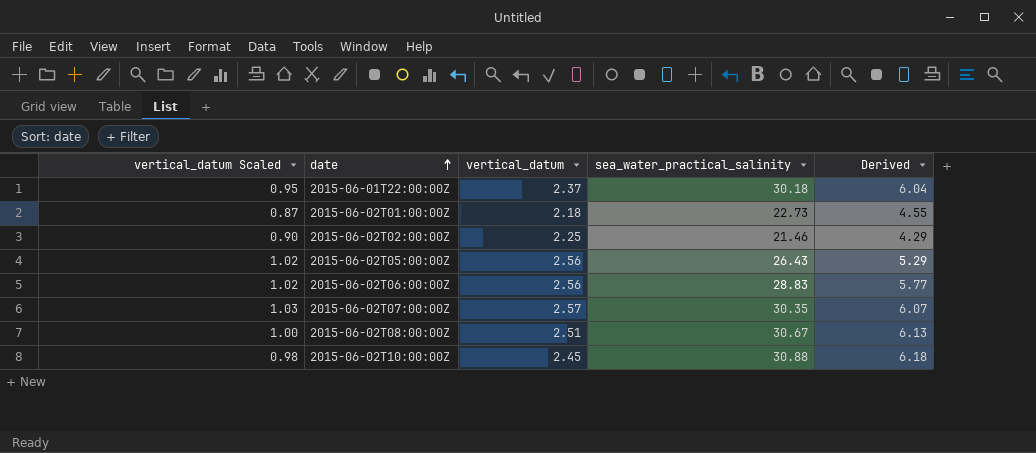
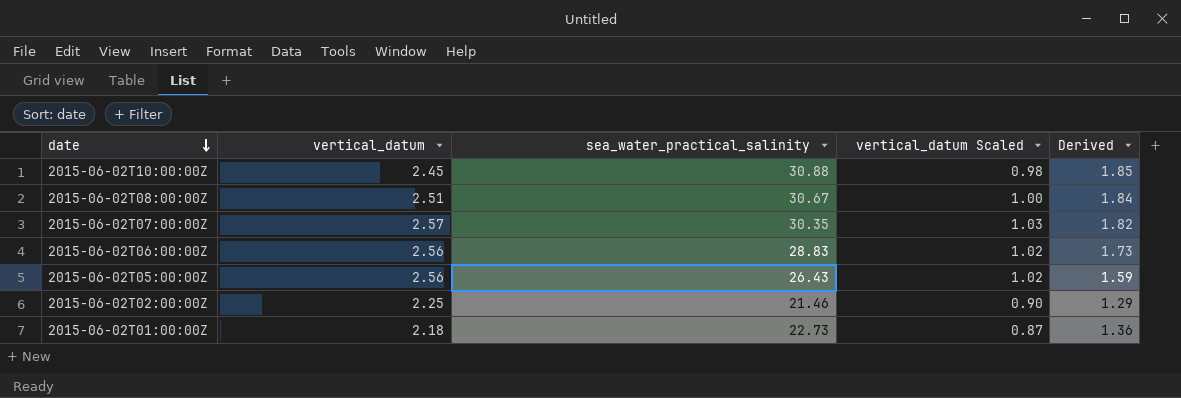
row order: date ascending -> date descending
column vertical_datum Scaled | position: 1 -> 4
column Derived | formula: [sea_water_practical_salinity] * 0.2 -> [sea_water_practical_salinity] * 0.06
row 2015-06-01T22:00:00Z: 0.95 | 2.37 | 30.18 | 6.04 -> none

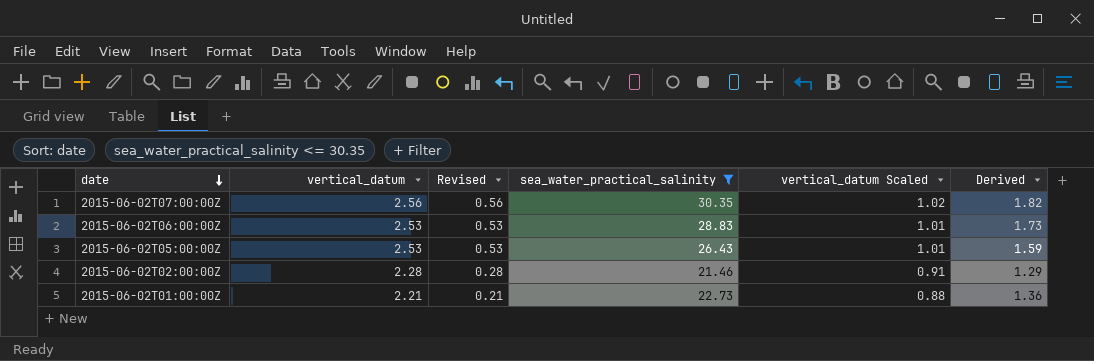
filter: none -> sea_water_practical_salinity <= 30.35
column Revised | formula: none -> [vertical_datum] - 2
2015-06-02T07:00:00Z | vertical_datum: 2.57 -> 2.56
2015-06-02T07:00:00Z | vertical_datum Scaled: 1.03 -> 1.02
2015-06-02T06:00:00Z | vertical_datum: 2.56 -> 2.53
2015-06-02T06:00:00Z | vertical_datum Scaled: 1.02 -> 1.01
2015-06-02T05:00:00Z | vertical_datum: 2.56 -> 2.53
2015-06-02T05:00:00Z | vertical_datum Scaled: 1.02 -> 1.01
2015-06-02T02:00:00Z | vertical_datum: 2.25 -> 2.28
2015-06-02T02:00:00Z | vertical_datum Scaled: 0.90 -> 0.91
2015-06-02T01:00:00Z | vertical_datum: 2.18 -> 2.21
2015-06-02T01:00:00Z | vertical_datum Scaled: 0.87 -> 0.88

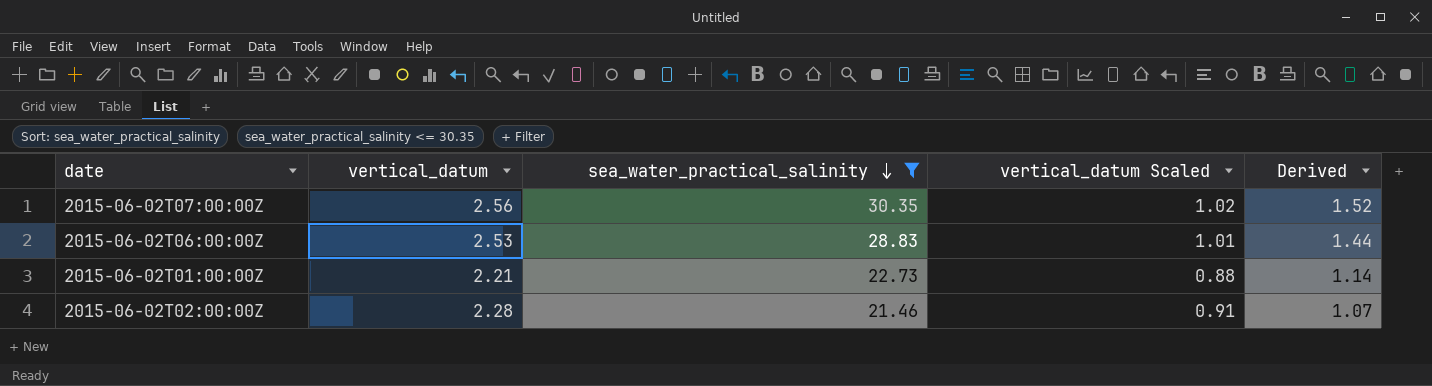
row order: date descending -> sea_water_practical_salinity descending
column Revised | formula: [vertical_datum] - 2 -> none
column Derived | formula: [sea_water_practical_salinity] * 0.06 -> [sea_water_practical_salinity] * 0.05
row 2015-06-02T05:00:00Z: 2.53 | 0.53 | 26.43 | 1.01 | 1.59 -> none

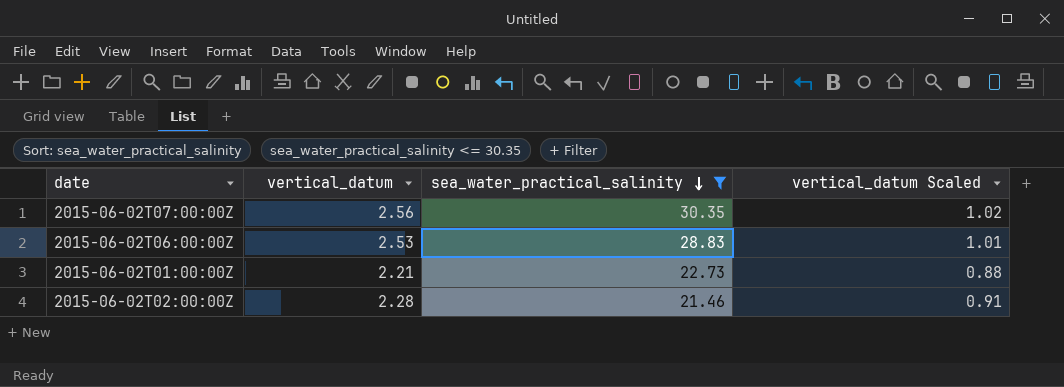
column Derived | formula: [sea_water_practical_salinity] * 0.05 -> none

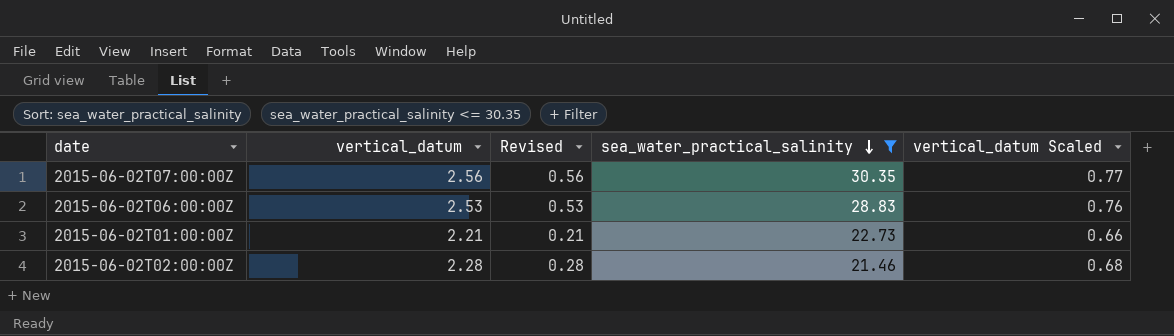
column Revised | formula: none -> [vertical_datum] - 2
column vertical_datum Scaled | formula: [vertical_datum] * 0.4 -> [vertical_datum] * 0.3

